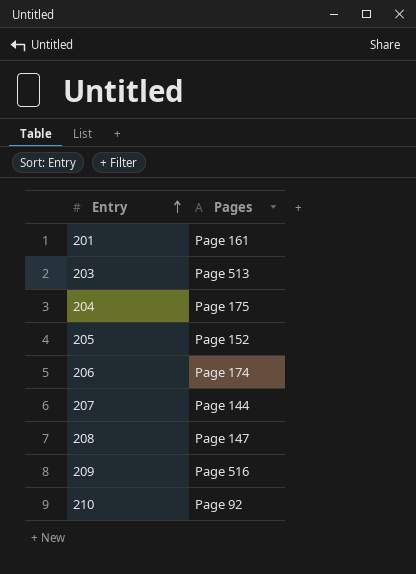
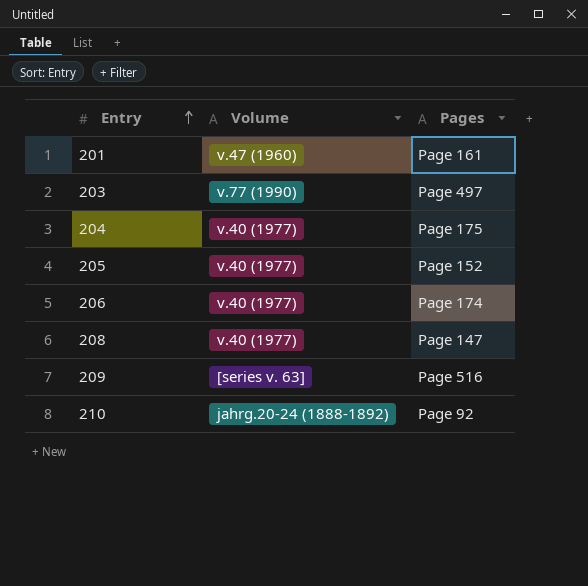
column Volume | position: none -> 2
row 207: Page 144 -> none
203 | Pages: Page 513 -> Page 497

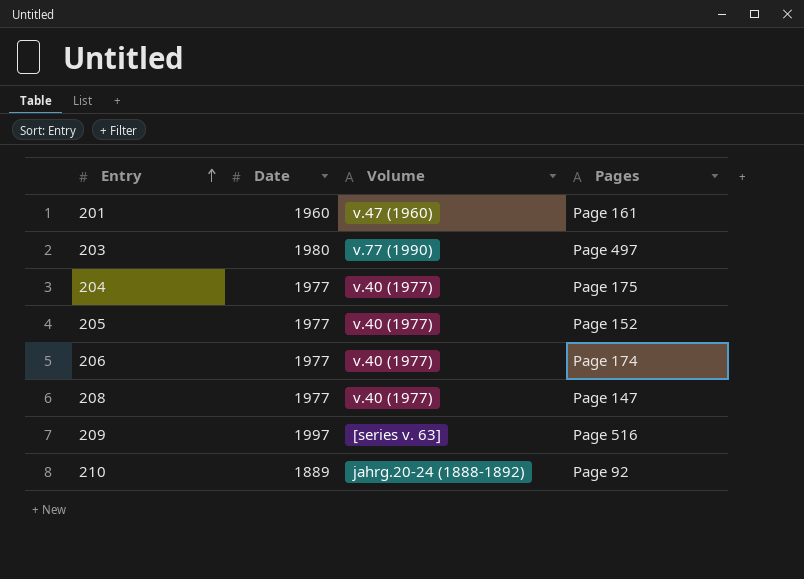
column Date | position: none -> 2

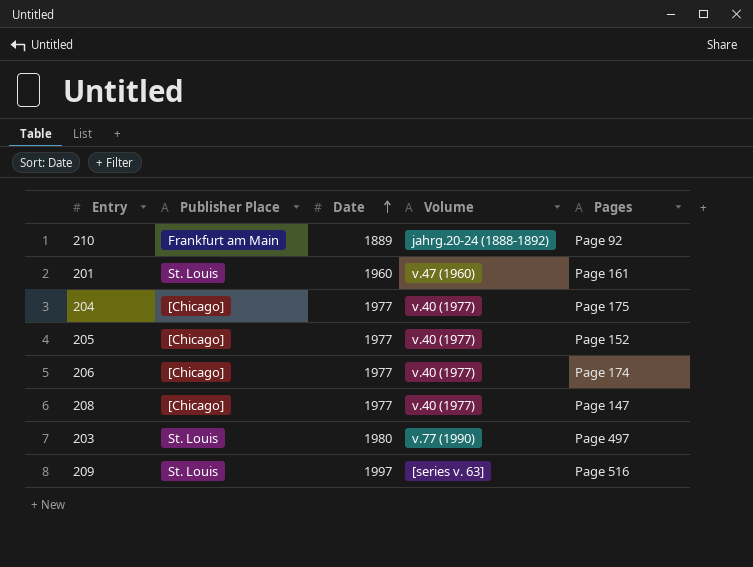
row order: Entry ascending -> Date ascending
column Publisher Place | position: none -> 2

